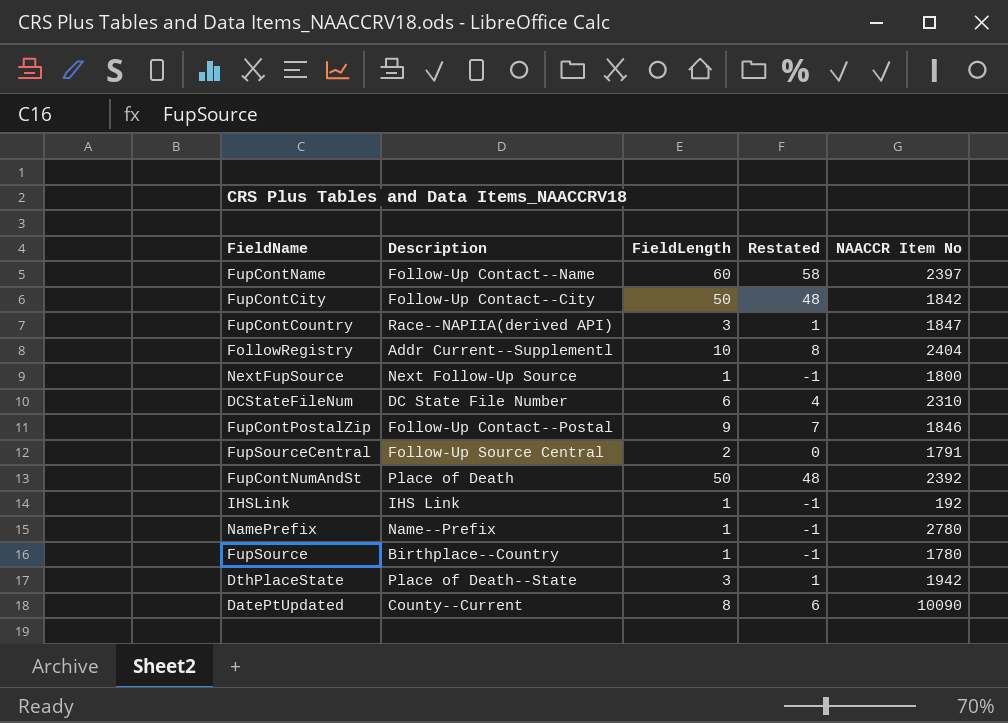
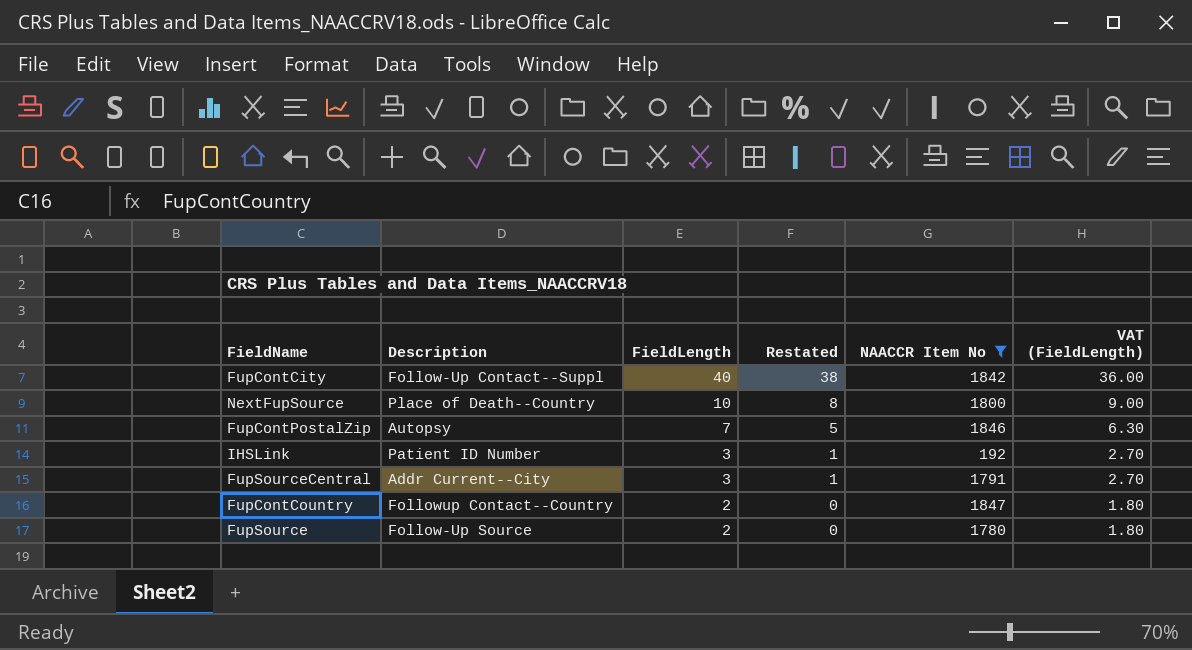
filter: none -> NAACCR Item No <= 1847
row order: none -> FieldLength descending
column VAT (FieldLength) | formula: none -> [FieldLength] * 0.9
FupContCity | Description: Follow-Up Contact--City -> Follow-Up Contact--Suppl
FupContCity | FieldLength: 50 -> 40
FupContCity | Restated: 48 -> 38
NextFupSource | Description: Next Follow-Up Source -> Place of Death--Country
NextFupSource | FieldLength: 1 -> 10
NextFupSource | Restated: -1 -> 8
FupContPostalZip | Description: Follow-Up Contact--Postal -> Autopsy
FupContPostalZip | FieldLength: 9 -> 7
FupContPostalZip | Restated: 7 -> 5
IHSLink | Description: IHS Link -> Patient ID Number
IHSLink | FieldLength: 1 -> 3
IHSLink | Restated: -1 -> 1
FupSourceCentral | Description: Follow-Up Source Central -> Addr Current--City
FupSourceCentral | FieldLength: 2 -> 3
FupSourceCentral | Restated: 0 -> 1
FupContCountry | Description: Race--NAPIIA(derived API) -> Followup Contact--Country
FupContCountry | FieldLength: 3 -> 2
FupContCountry | Restated: 1 -> 0
FupSource | Description: Birthplace--Country -> Follow-Up Source
FupSource | FieldLength: 1 -> 2
FupSource | Restated: -1 -> 0

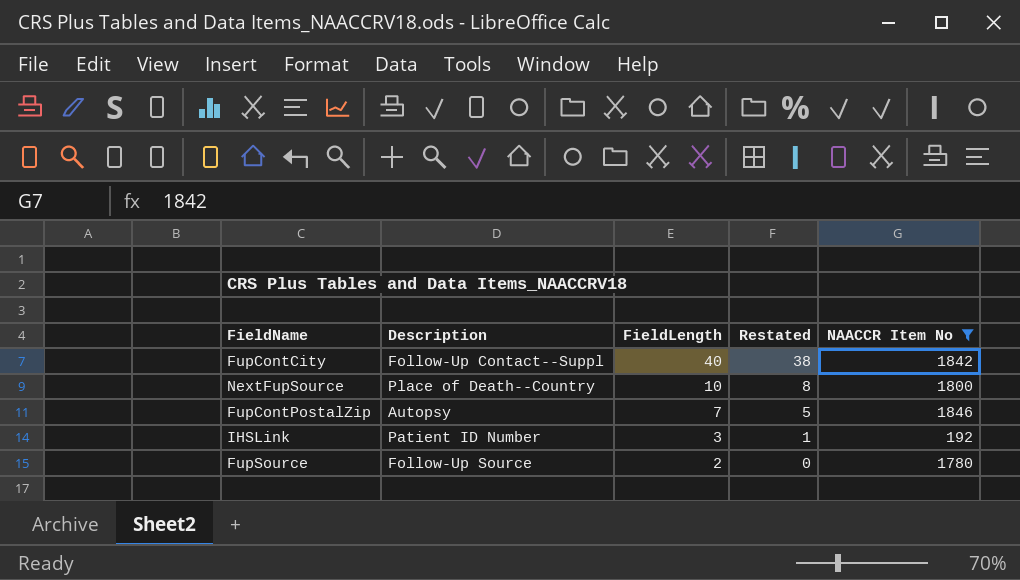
column VAT (FieldLength) | formula: [FieldLength] * 0.9 -> none
row FupSourceCentral: Addr Current--City | 3 | 1 | 1791 | 2.70 -> none
row FupContCountry: Followup Contact--Country | 2 | 0 | 1847 | 1.80 -> none

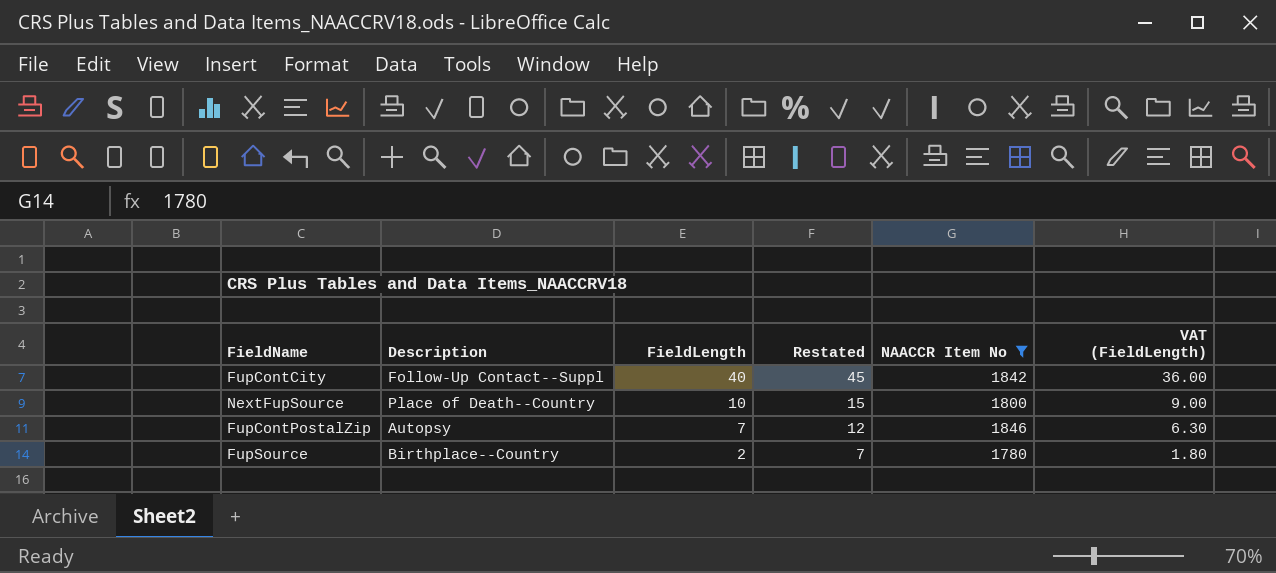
column Restated | formula: [FieldLength] - 2 -> [FieldLength] + 5
column VAT (FieldLength) | formula: none -> [FieldLength] * 0.9
row IHSLink: Patient ID Number | 3 | 1 | 192 -> none
FupSource | Description: Follow-Up Source -> Birthplace--Country

